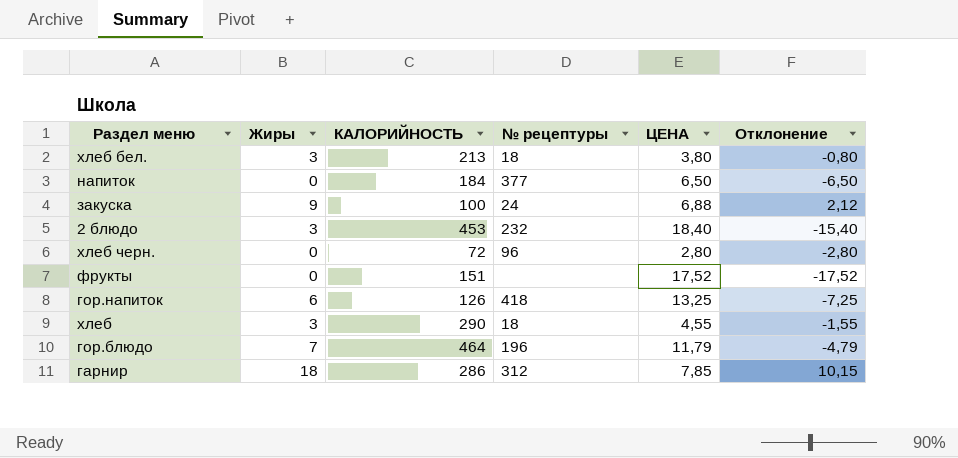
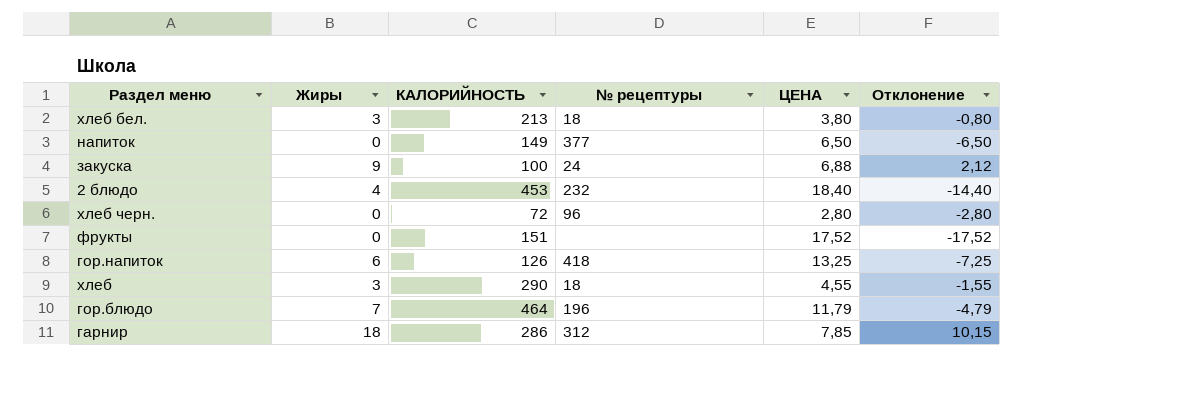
напиток | КАЛОРИЙНОСТЬ: 184 -> 149
2 блюдо | Жиры: 3 -> 4
2 блюдо | Отклонение: -15,40 -> -14,40

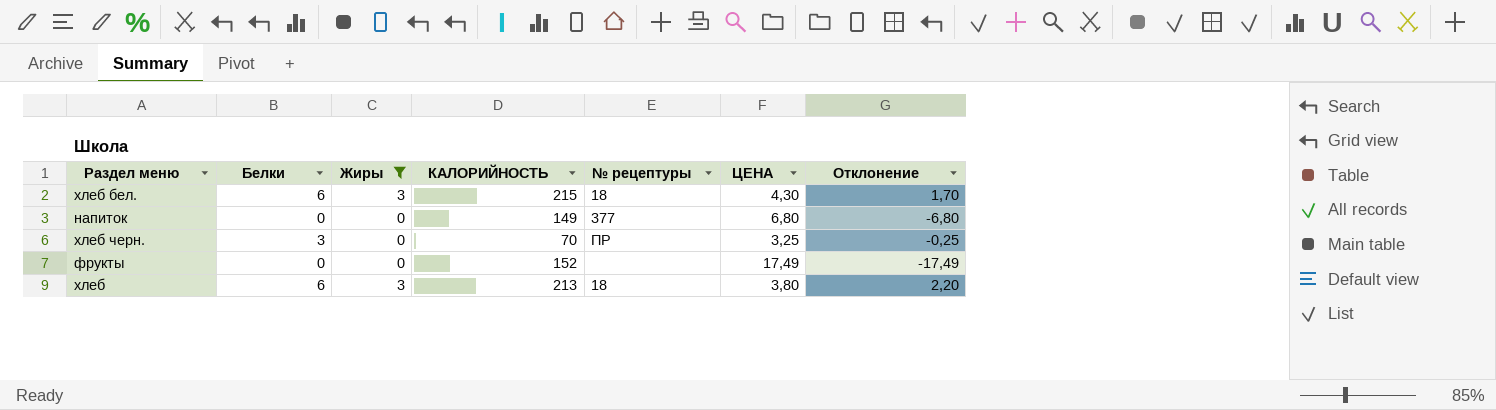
filter: none -> Жиры <= 3
column Белки | position: none -> 2
column Отклонение | formula: [Жиры] - [ЦЕНА] -> [Белки] - [ЦЕНА]
хлеб бел. | КАЛОРИЙНОСТЬ: 213 -> 215
хлеб бел. | ЦЕНА: 3,80 -> 4,30
напиток | ЦЕНА: 6,50 -> 6,80
хлеб черн. | КАЛОРИЙНОСТЬ: 72 -> 70
хлеб черн. | № рецептуры: 96 -> ПР
хлеб черн. | ЦЕНА: 2,80 -> 3,25
фрукты | КАЛОРИЙНОСТЬ: 151 -> 152
фрукты | ЦЕНА: 17,52 -> 17,49
хлеб | КАЛОРИЙНОСТЬ: 290 -> 213
хлеб | ЦЕНА: 4,55 -> 3,80

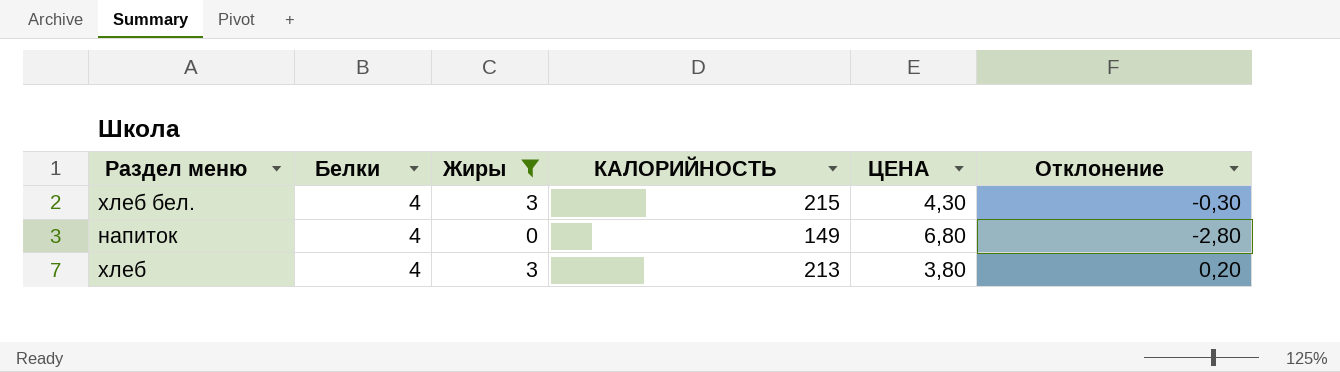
column № рецептуры | position: 5 -> none
row хлеб черн.: 3 | 0 | 70 | ПР | 3,25 | -0,25 -> none
row фрукты: 0 | 0 | 152 | none | 17,49 | -17,49 -> none
хлеб бел. | Белки: 6 -> 4
хлеб бел. | Отклонение: 1,70 -> -0,30
напиток | Белки: 0 -> 4
напиток | Отклонение: -6,80 -> -2,80
хлеб | Белки: 6 -> 4
хлеб | Отклонение: 2,20 -> 0,20

